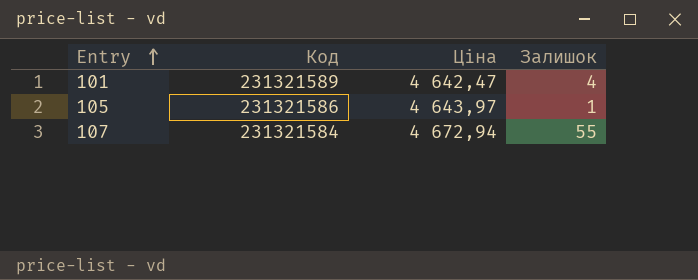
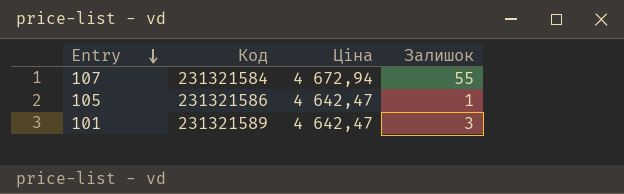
row order: Entry ascending -> Entry descending
105 | Ціна: 4 643,97 -> 4 642,47
101 | Залишок: 4 -> 3

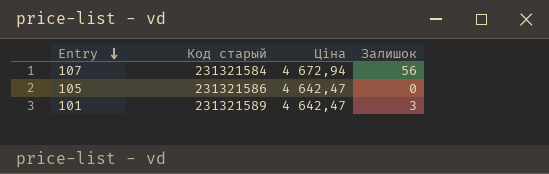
column name: Код -> Код старый
107 | Залишок: 55 -> 56
105 | Залишок: 1 -> 0

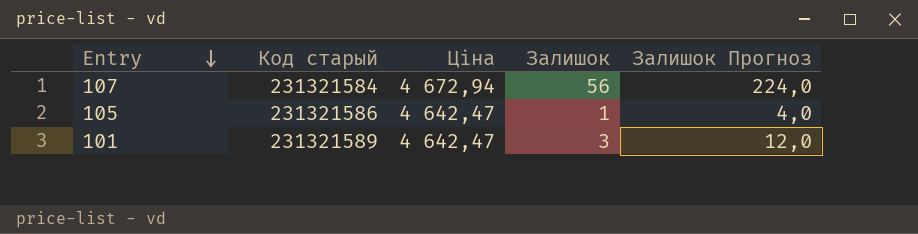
column Залишок Прогноз | formula: none -> [Залишок] * 4
105 | Залишок: 0 -> 1

